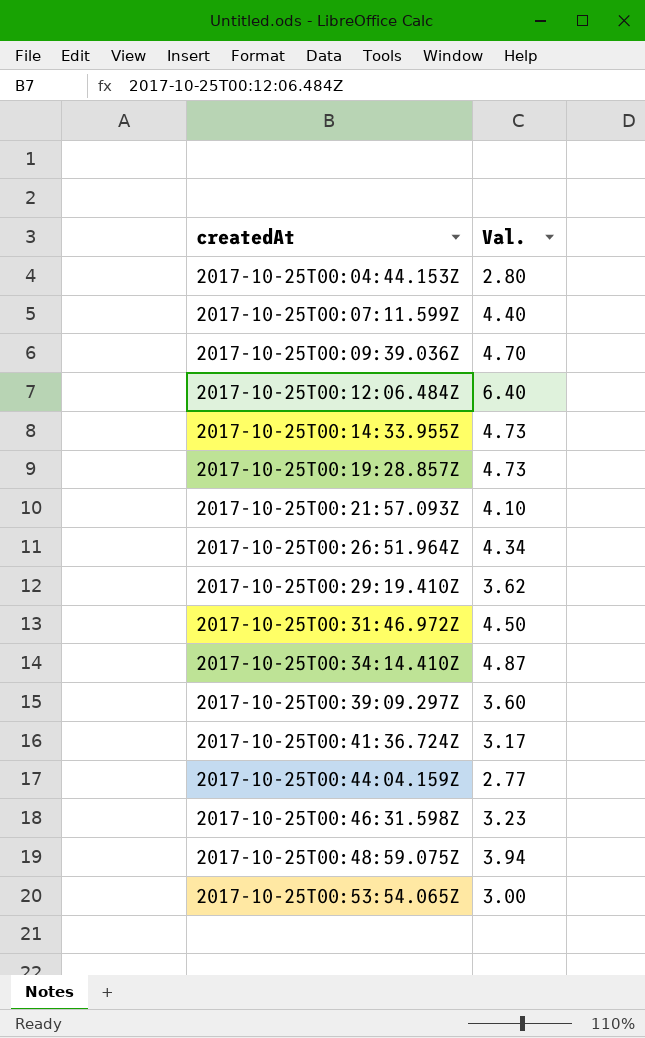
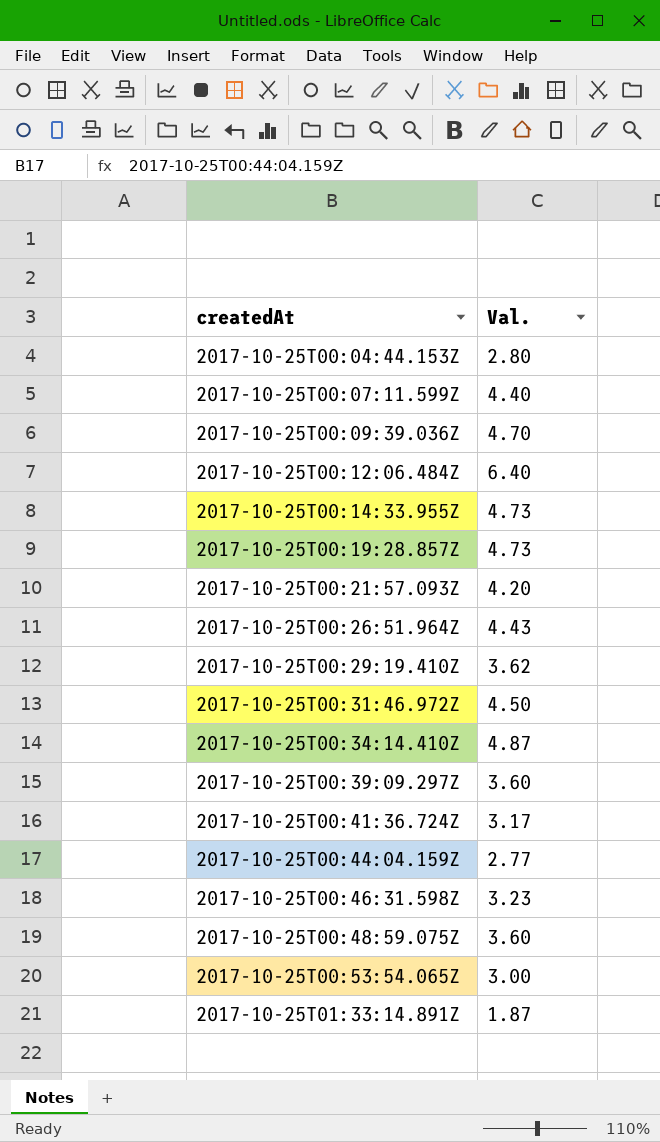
2017-10-25T00:21:57.093Z | Val.: 4.10 -> 4.20
2017-10-25T00:26:51.964Z | Val.: 4.34 -> 4.43
2017-10-25T00:48:59.075Z | Val.: 3.94 -> 3.60
row 2017-10-25T01:33:14.891Z: none -> 1.87

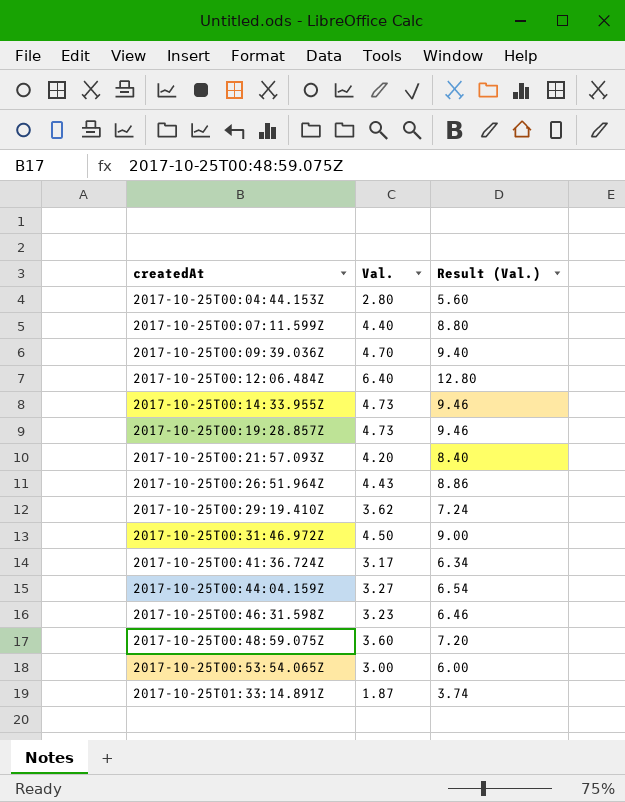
column Result (Val.) | formula: none -> [Val.] * 2
row 2017-10-25T00:34:14.410Z: 4.87 -> none
row 2017-10-25T00:39:09.297Z: 3.60 -> none
2017-10-25T00:44:04.159Z | Val.: 2.77 -> 3.27

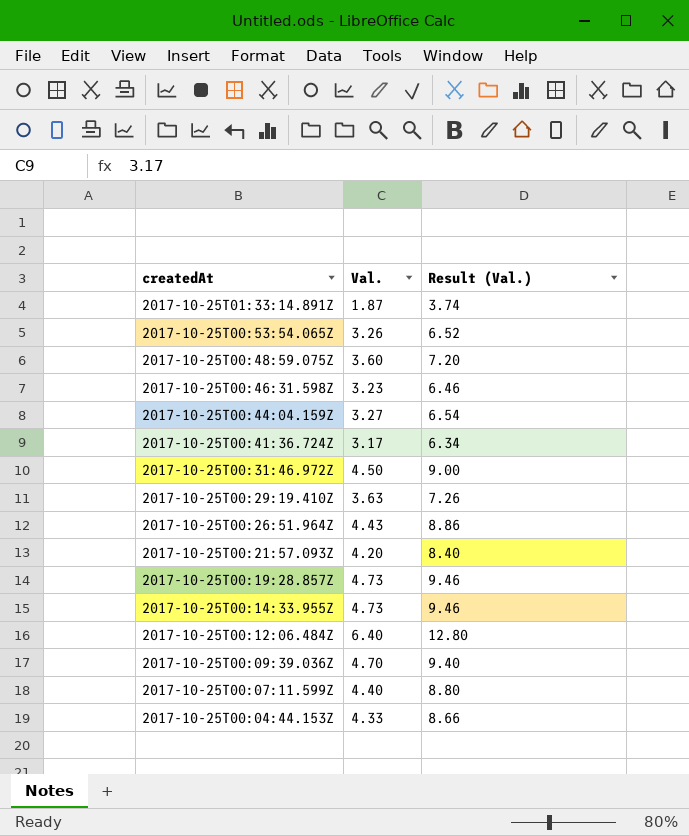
row order: createdAt ascending -> createdAt descending
2017-10-25T00:53:54.065Z | Val.: 3.00 -> 3.26
2017-10-25T00:53:54.065Z | Result (Val.): 6.00 -> 6.52
2017-10-25T00:29:19.410Z | Val.: 3.62 -> 3.63
2017-10-25T00:29:19.410Z | Result (Val.): 7.24 -> 7.26
2017-10-25T00:04:44.153Z | Val.: 2.80 -> 4.33
2017-10-25T00:04:44.153Z | Result (Val.): 5.60 -> 8.66

